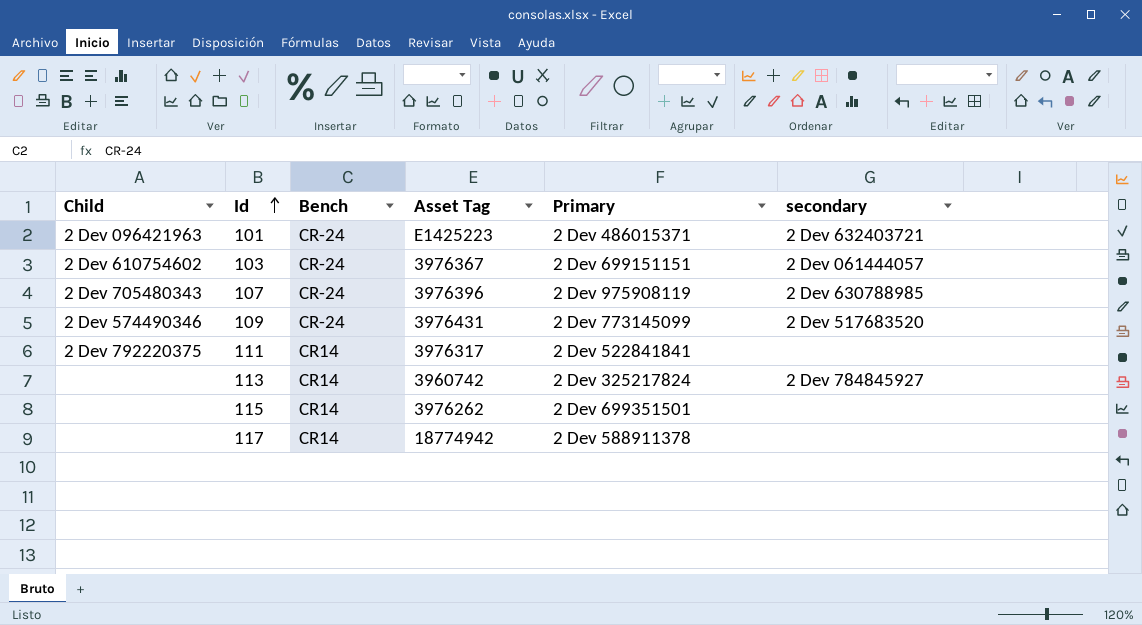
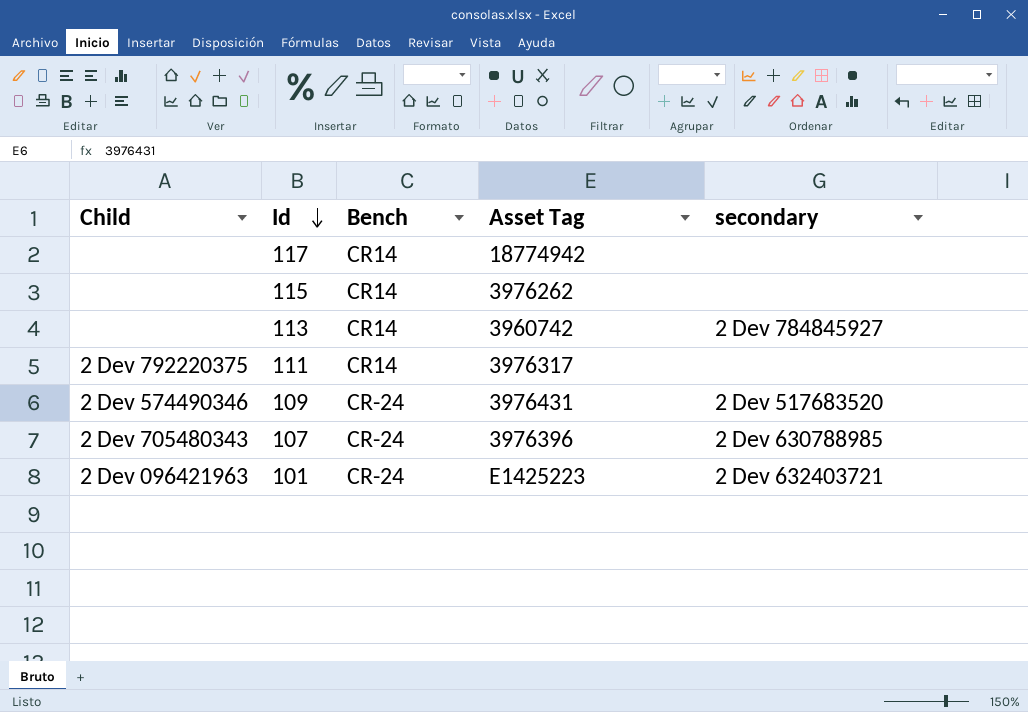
row order: Id ascending -> Id descending
column Primary | position: 5 -> none
row 103: 2 Dev 610754602 | CR-24 | 3976367 | 2 Dev 699151151 | 2 Dev 061444057 -> none

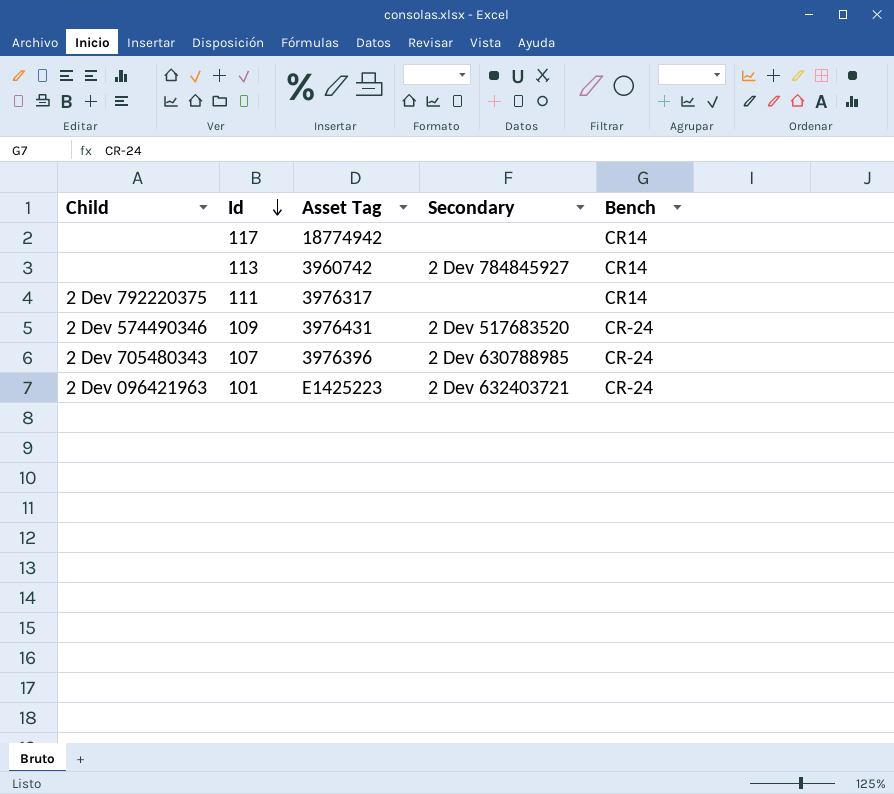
column name: secondary -> Secondary
column Bench | position: 3 -> 5
row 115: none | CR14 | 3976262 | none -> none

